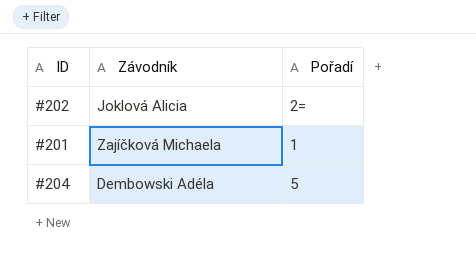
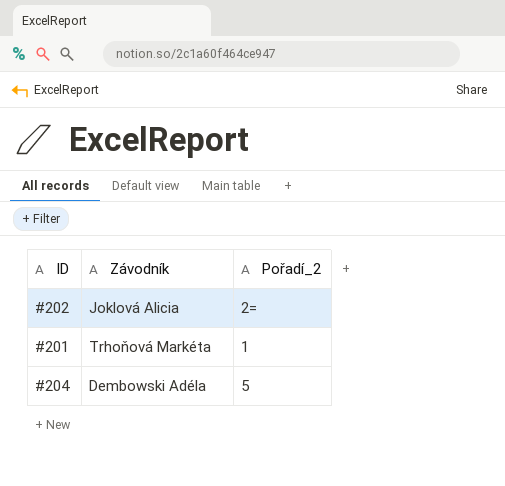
column name: Pořadí -> Pořadí_2
#201 | Závodník: Zajíčková Michaela -> Trhoňová Markéta

